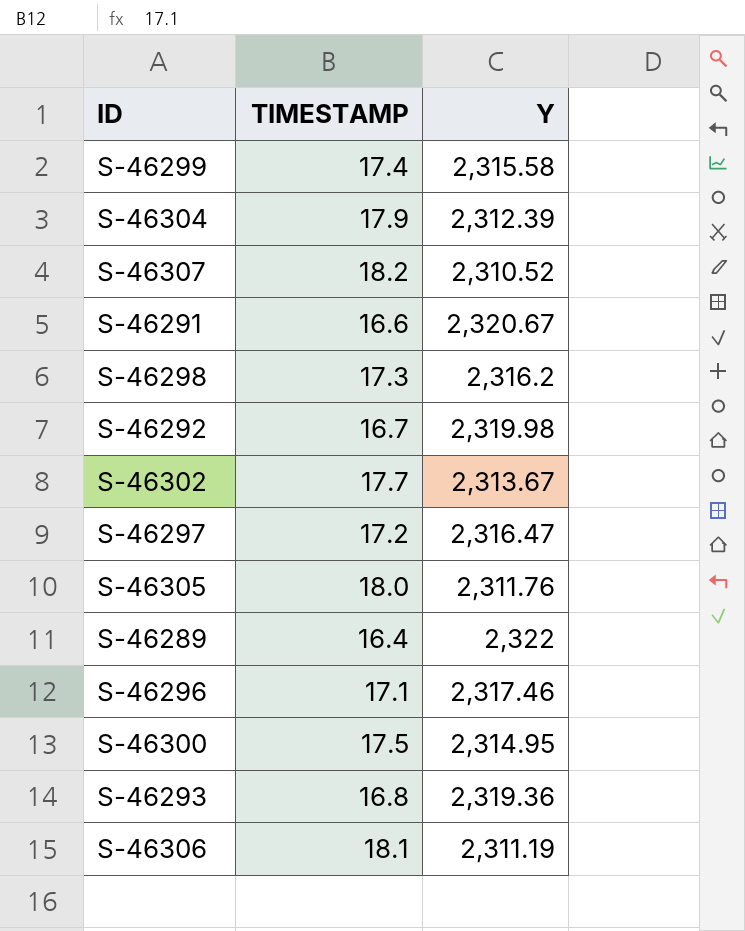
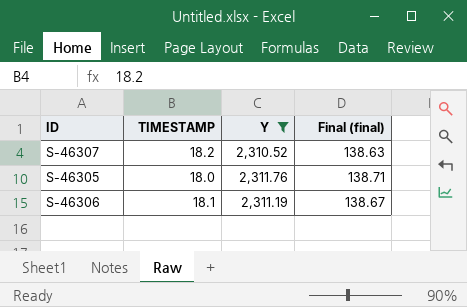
filter: none -> Y <= 2,311.76
column Final (final) | formula: none -> [Y] * 0.06

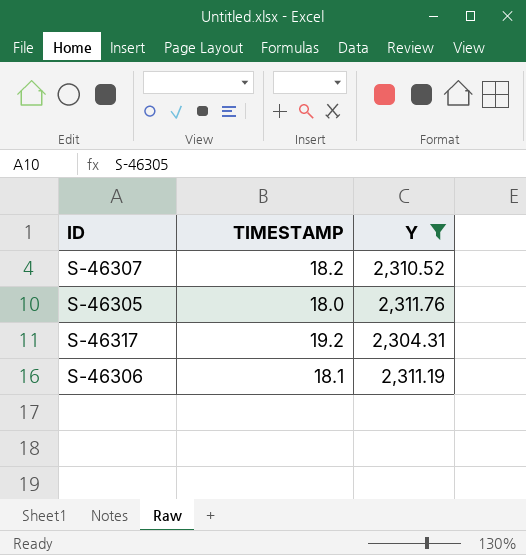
column Final (final) | formula: [Y] * 0.06 -> none
row S-46317: none -> 19.2 | 2,304.31

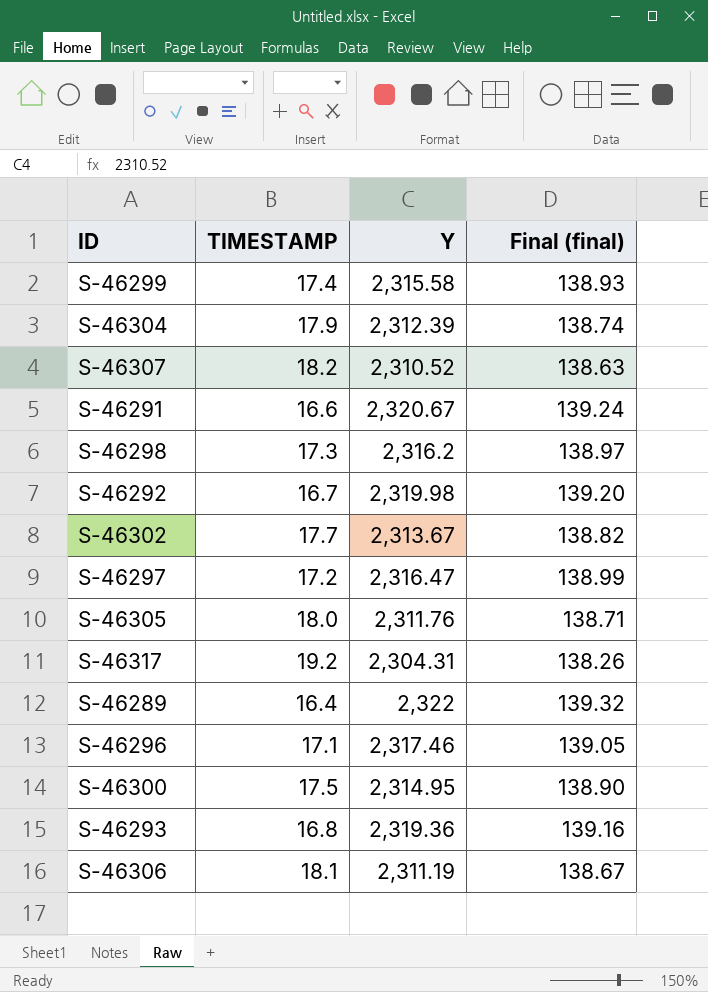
filter: Y <= 2,311.76 -> none
column Final (final) | formula: none -> [Y] * 0.06

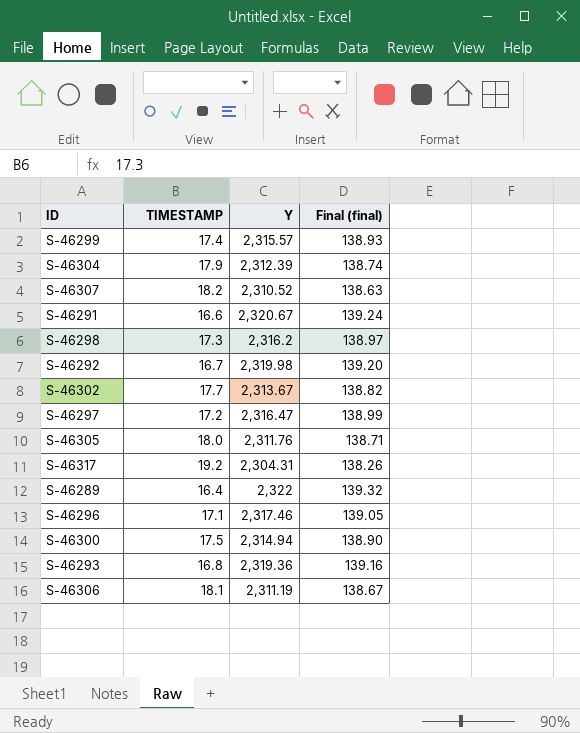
S-46299 | Y: 2,315.58 -> 2,315.57
S-46300 | Y: 2,314.95 -> 2,314.94

